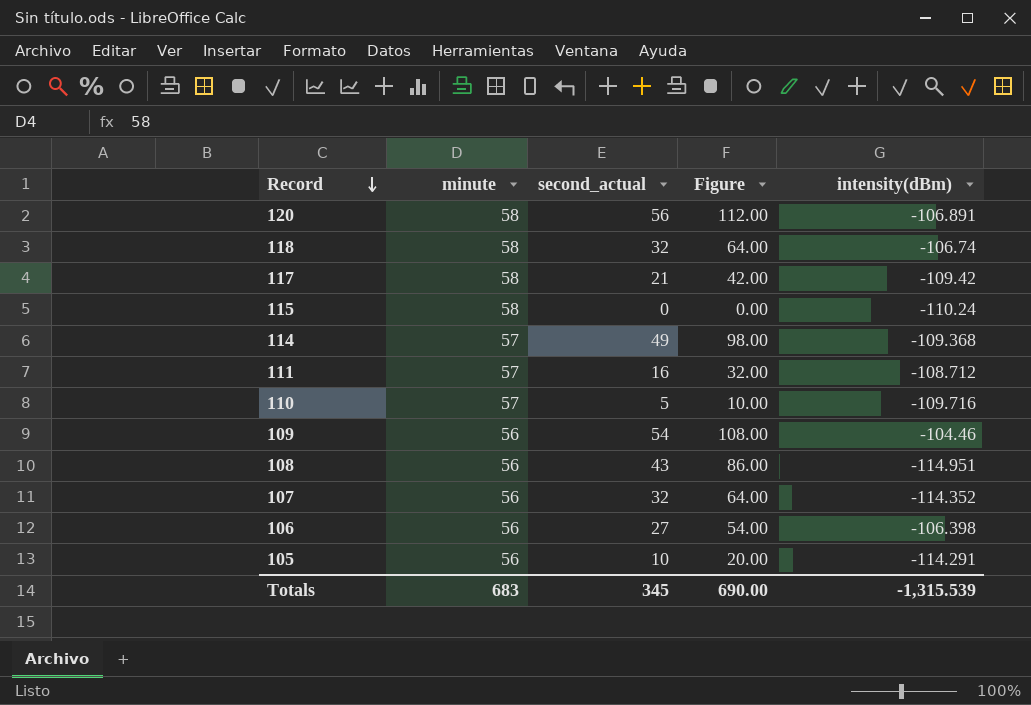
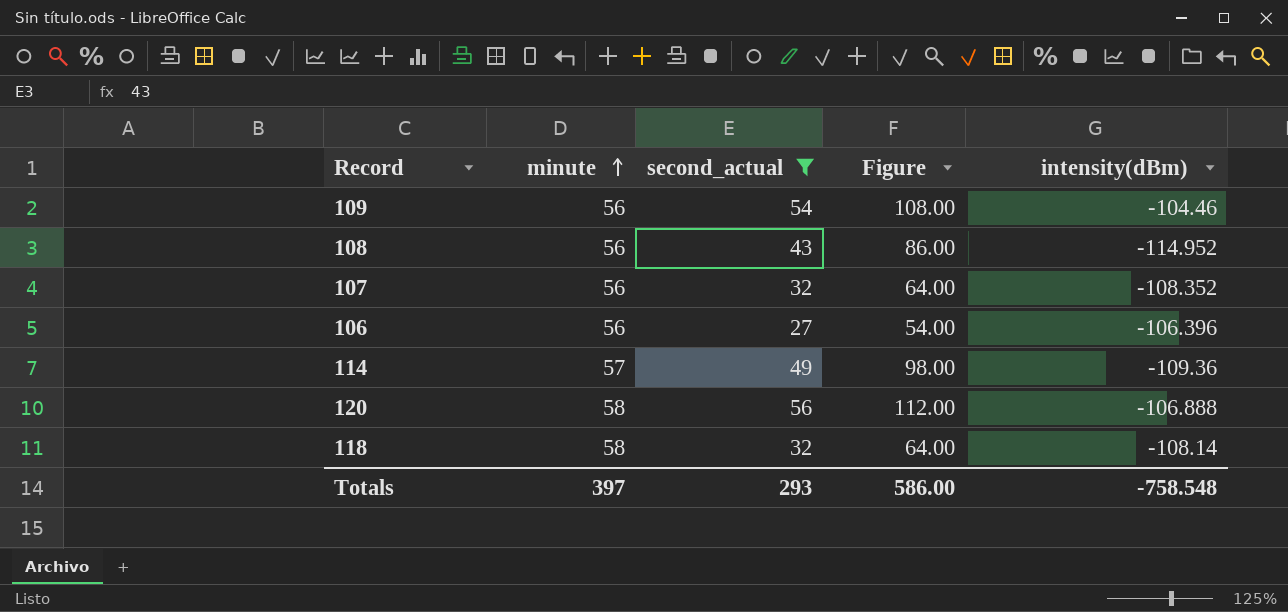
filter: none -> second_actual >= 27
row order: Record descending -> minute ascending
108 | intensity(dBm): -114.951 -> -114.952
107 | intensity(dBm): -114.352 -> -108.352
106 | intensity(dBm): -106.398 -> -106.396
114 | intensity(dBm): -109.368 -> -109.36
120 | intensity(dBm): -106.891 -> -106.888
118 | intensity(dBm): -106.74 -> -108.14
Totals | minute: 683 -> 397
Totals | second_actual: 345 -> 293
Totals | Figure: 690.00 -> 586.00
Totals | intensity(dBm): -1,315.539 -> -758.548

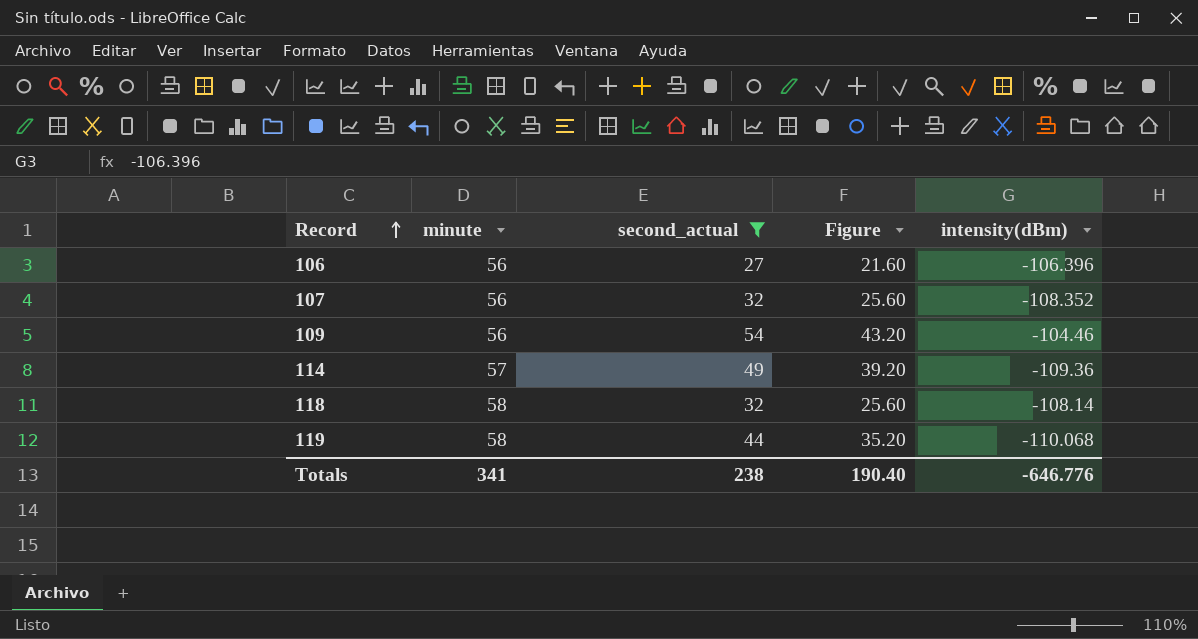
row order: minute ascending -> Record ascending
column Figure | formula: [second_actual] * 2 -> [second_actual] * 0.8
row 108: 56 | 43 | 86.00 | -114.952 -> none
row 120: 58 | 56 | 112.00 | -106.888 -> none
row 119: none -> 58 | 44 | 35.20 | -110.068
Totals | minute: 397 -> 341
Totals | second_actual: 293 -> 238
Totals | Figure: 586.00 -> 190.40
Totals | intensity(dBm): -758.548 -> -646.776

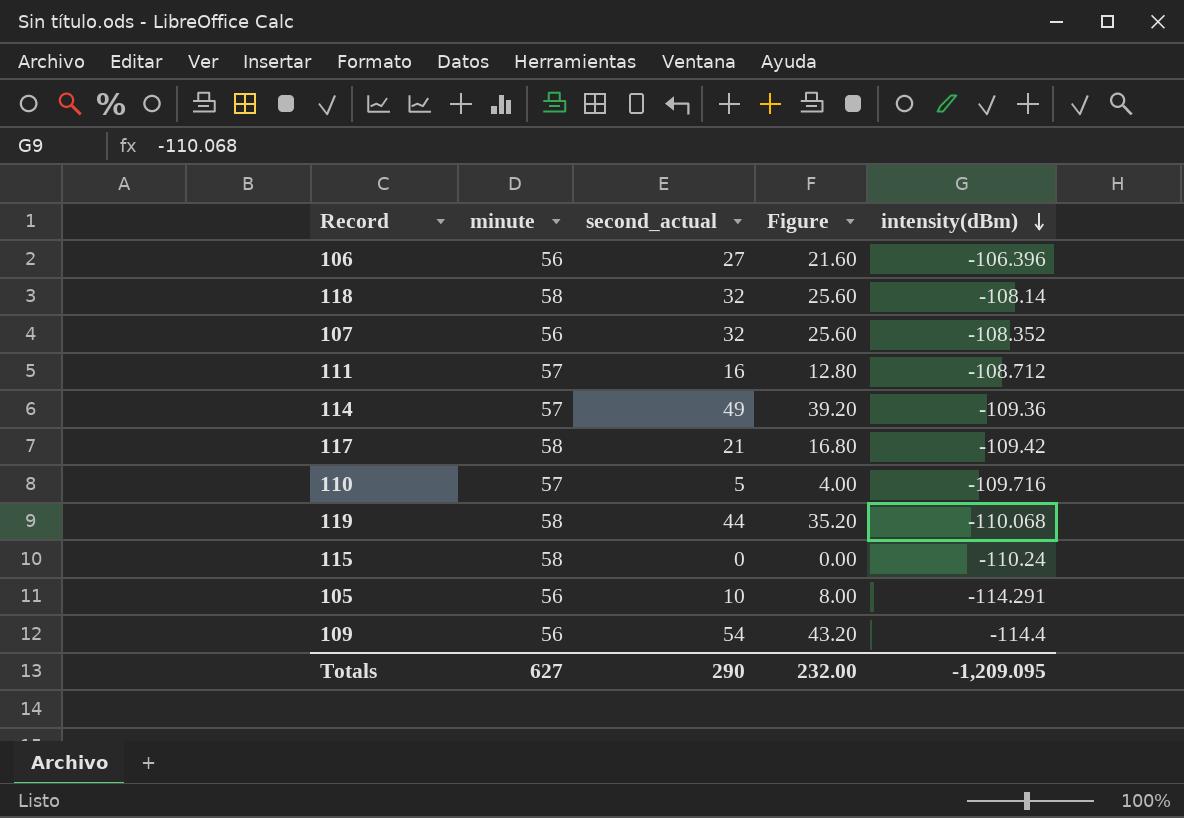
filter: second_actual >= 27 -> none
row order: Record ascending -> intensity(dBm) descending
109 | intensity(dBm): -104.46 -> -114.4
Totals | minute: 341 -> 627
Totals | second_actual: 238 -> 290
Totals | Figure: 190.40 -> 232.00
Totals | intensity(dBm): -646.776 -> -1,209.095

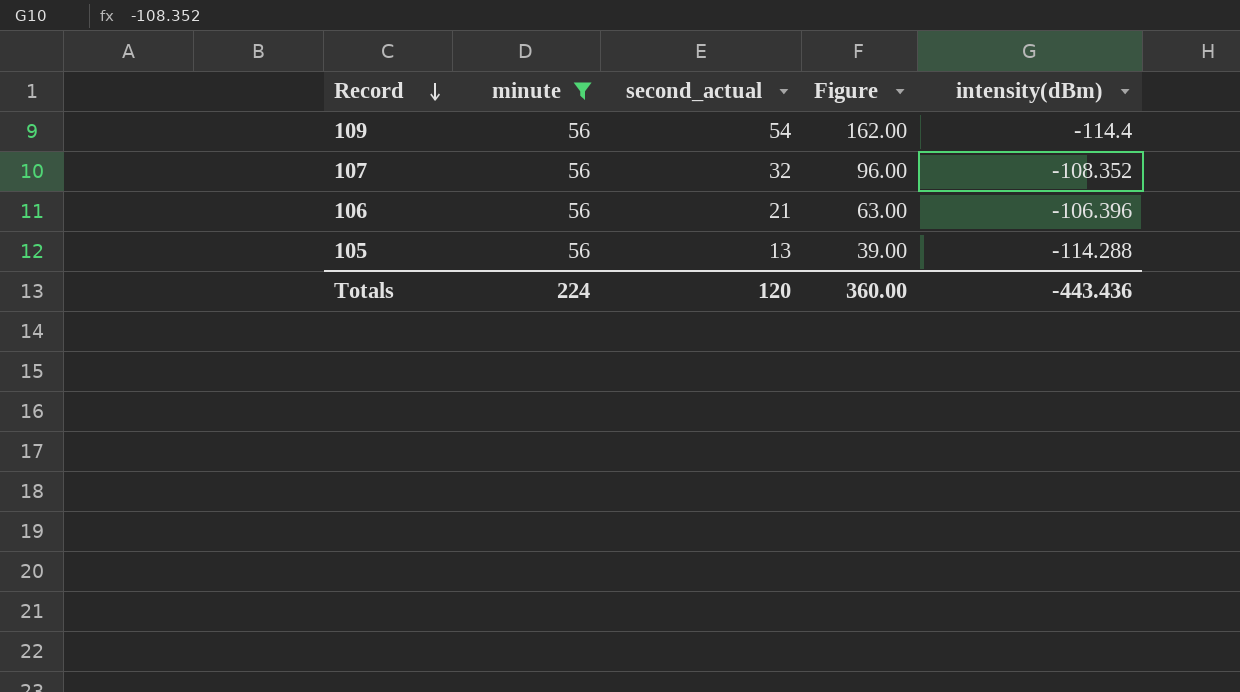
filter: none -> minute = 56
row order: intensity(dBm) descending -> Record descending
column Figure | formula: [second_actual] * 0.8 -> [second_actual] * 3
106 | second_actual: 27 -> 21
105 | second_actual: 10 -> 13
105 | intensity(dBm): -114.291 -> -114.288
Totals | minute: 627 -> 224
Totals | second_actual: 290 -> 120
Totals | Figure: 232.00 -> 360.00
Totals | intensity(dBm): -1,209.095 -> -443.436

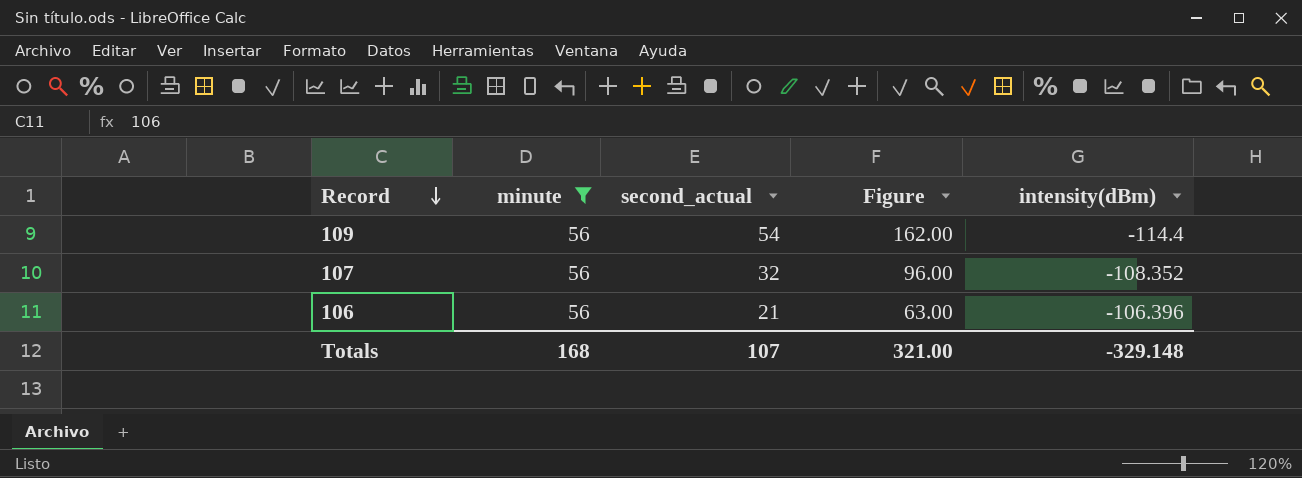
row 105: 56 | 13 | 39.00 | -114.288 -> none
Totals | minute: 224 -> 168
Totals | second_actual: 120 -> 107
Totals | Figure: 360.00 -> 321.00
Totals | intensity(dBm): -443.436 -> -329.148

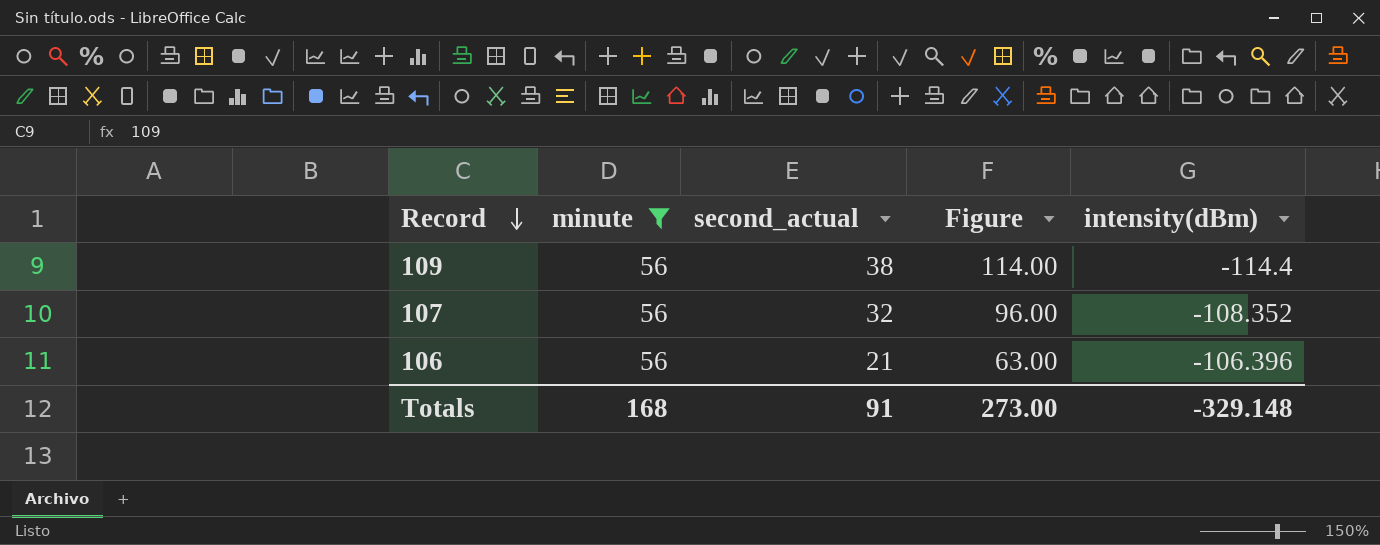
109 | second_actual: 54 -> 38
109 | Figure: 162.00 -> 114.00
Totals | second_actual: 107 -> 91
Totals | Figure: 321.00 -> 273.00

